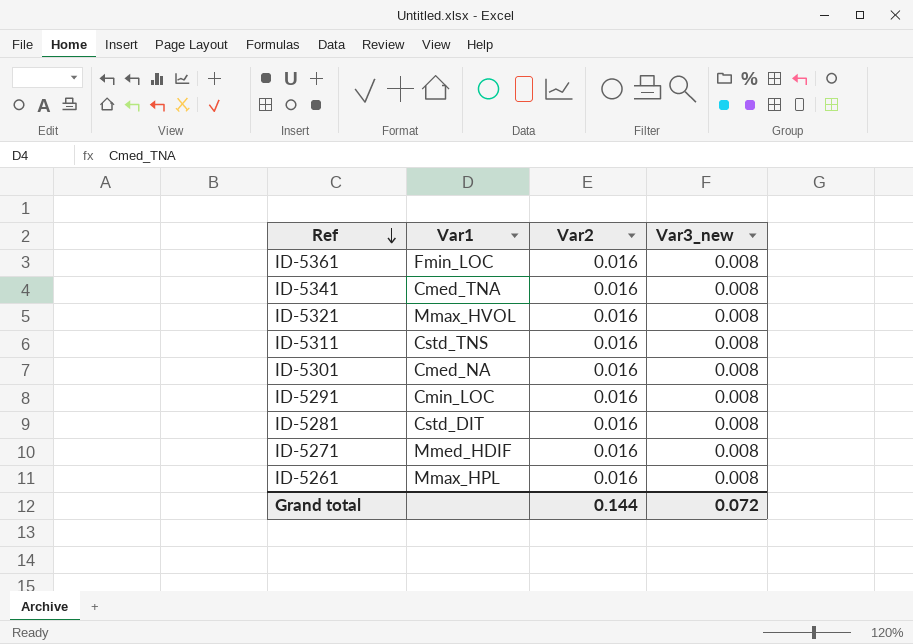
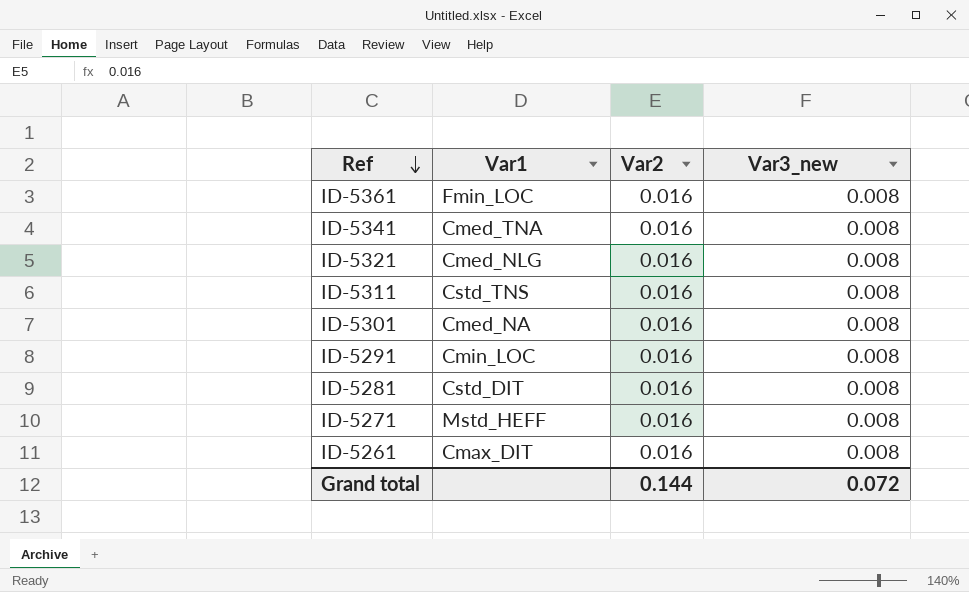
ID-5321 | Var1: Mmax_HVOL -> Cmed_NLG
ID-5271 | Var1: Mmed_HDIF -> Mstd_HEFF
ID-5261 | Var1: Mmax_HPL -> Cmax_DIT

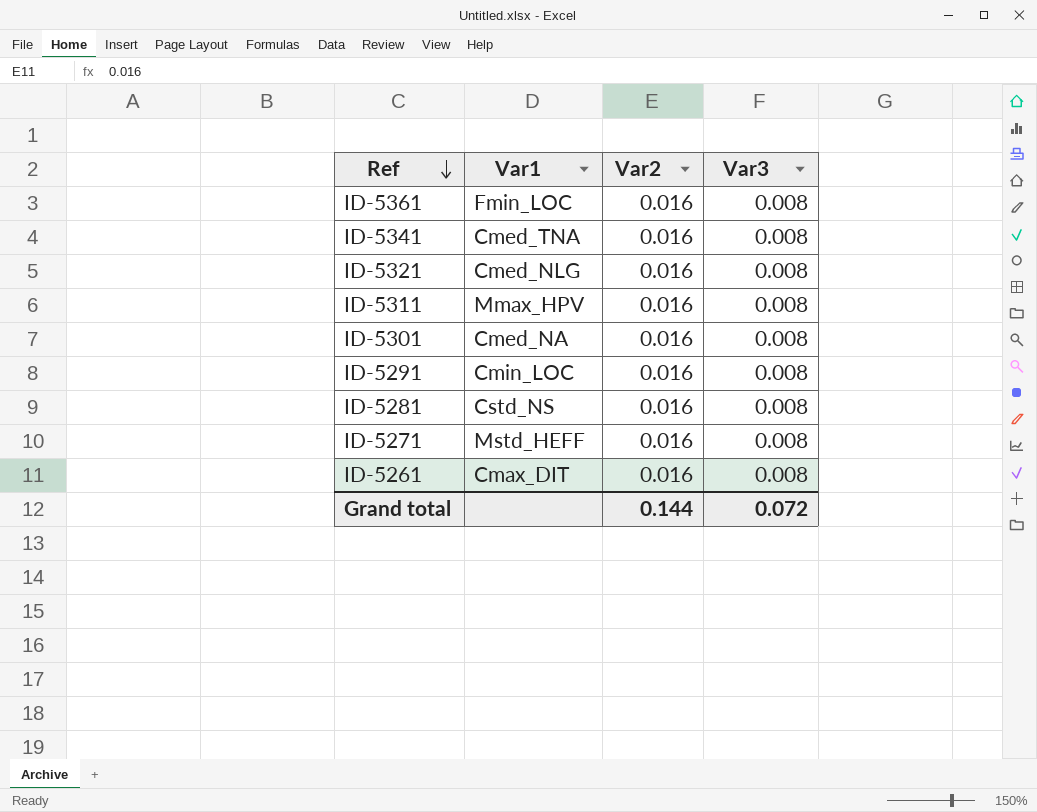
column name: Var3_new -> Var3
ID-5311 | Var1: Cstd_TNS -> Mmax_HPV
ID-5281 | Var1: Cstd_DIT -> Cstd_NS

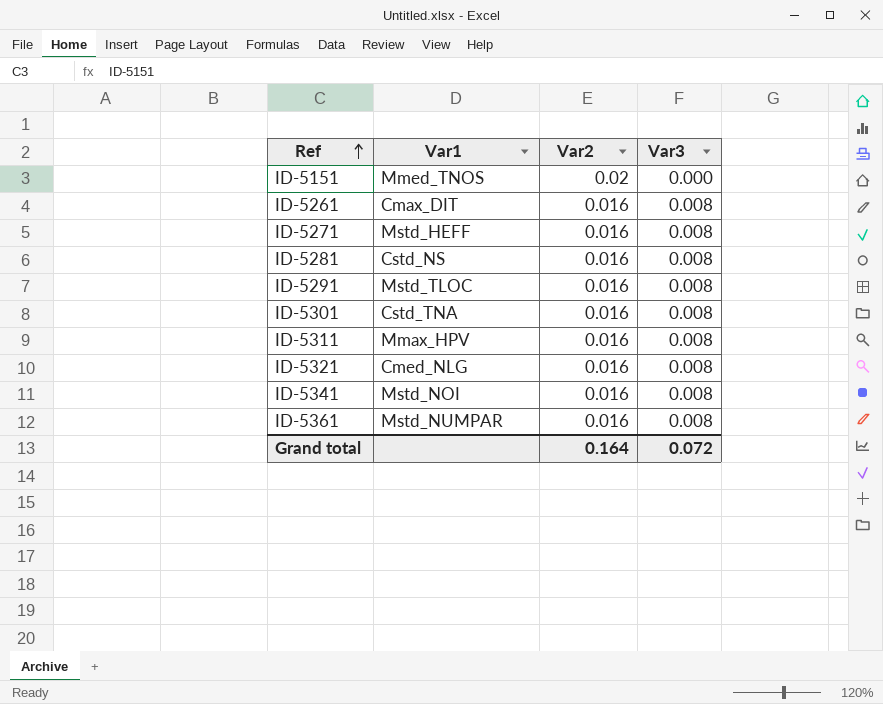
row order: Ref descending -> Ref ascending
row ID-5151: none -> Mmed_TNOS | 0.02 | 0.000
ID-5291 | Var1: Cmin_LOC -> Mstd_TLOC
ID-5301 | Var1: Cmed_NA -> Cstd_TNA
ID-5341 | Var1: Cmed_TNA -> Mstd_NOI
ID-5361 | Var1: Fmin_LOC -> Mstd_NUMPAR
Grand total | Var2: 0.144 -> 0.164

